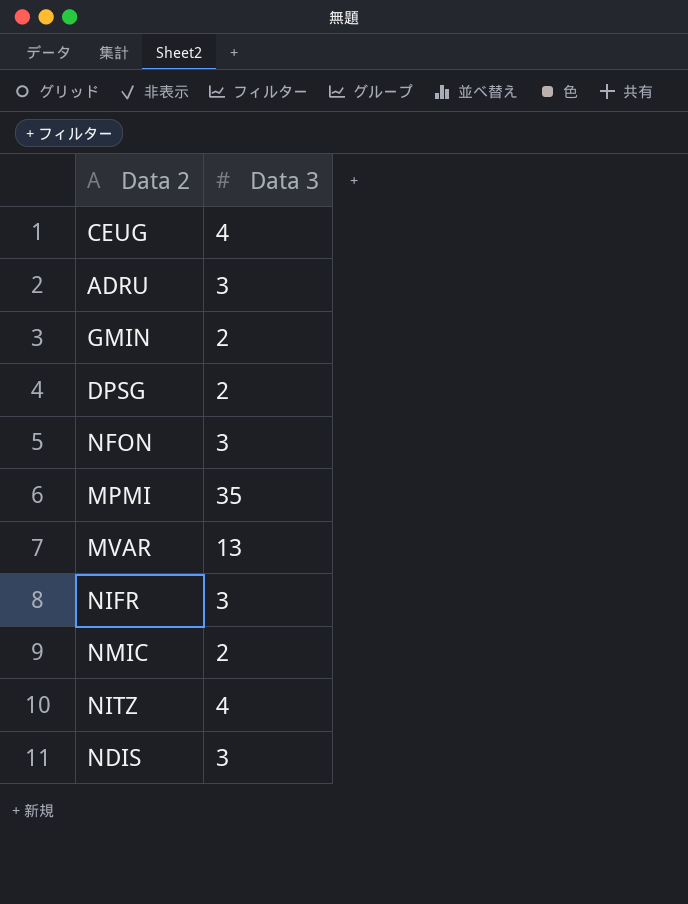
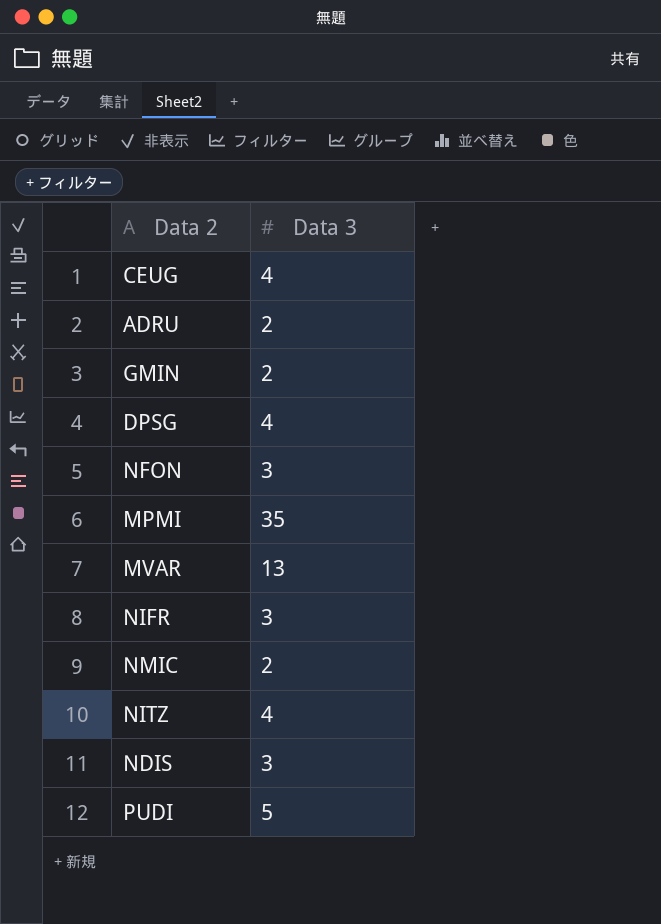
ADRU | Data 3: 3 -> 2
DPSG | Data 3: 2 -> 4
row PUDI: none -> 5

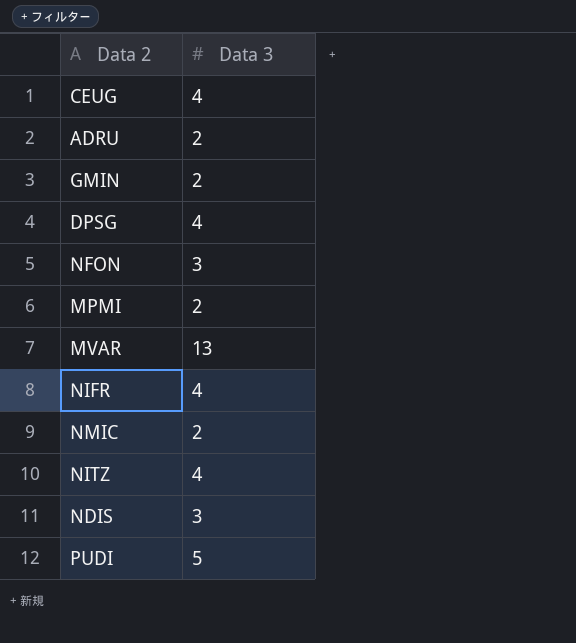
MPMI | Data 3: 35 -> 2
NIFR | Data 3: 3 -> 4

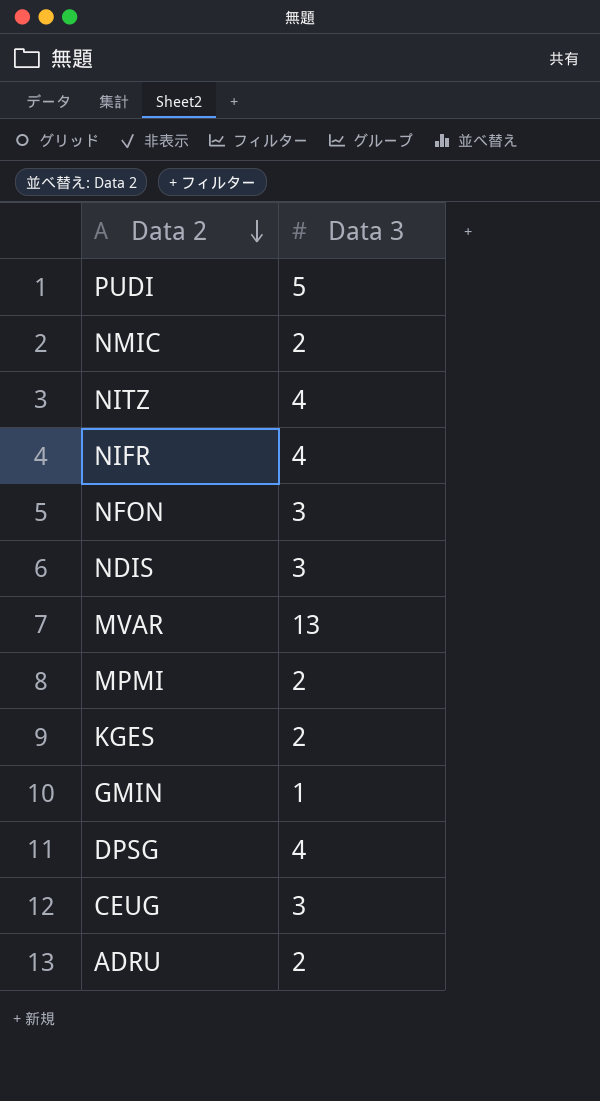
row order: none -> Data 2 descending
row KGES: none -> 2
GMIN | Data 3: 2 -> 1
CEUG | Data 3: 4 -> 3

